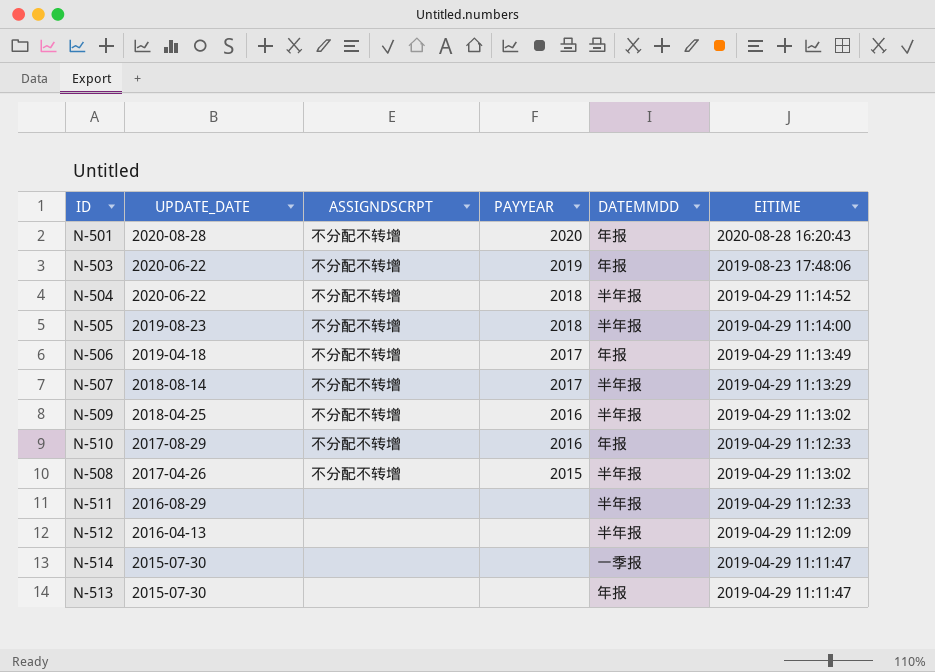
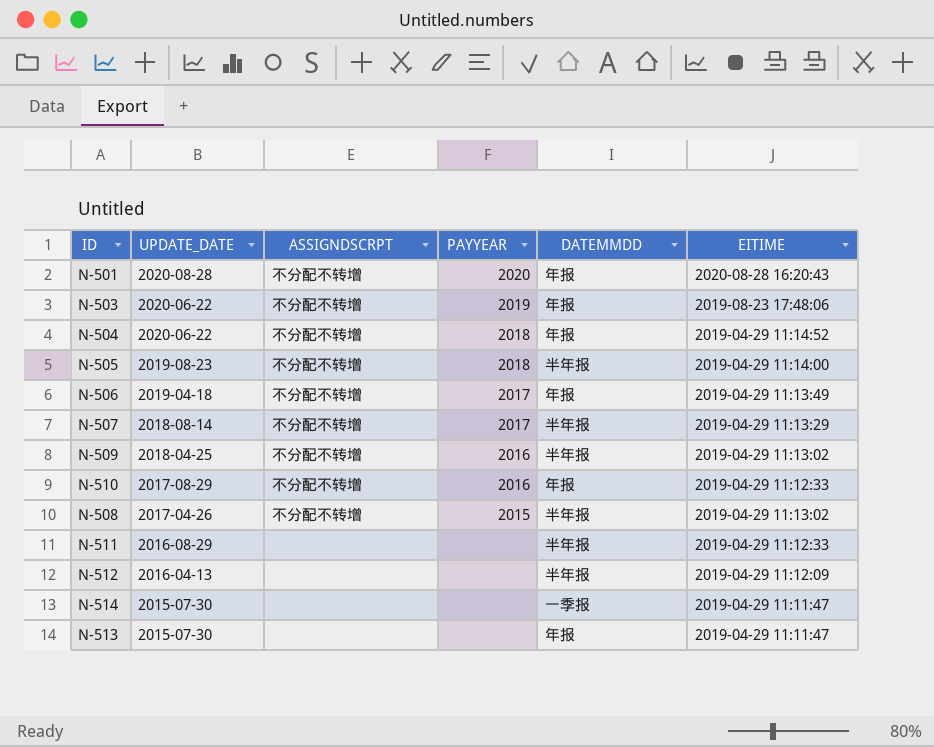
N-504 | DATEMMDD: 半年报 -> 年报

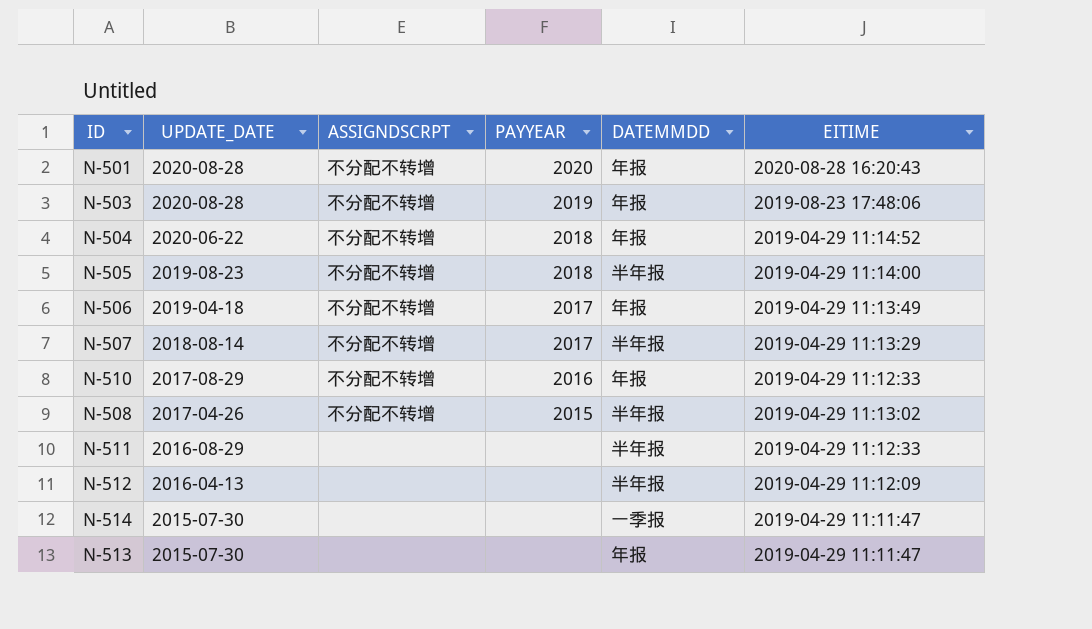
row N-509: 2018-04-25 | 不分配不转增 | 2016 | 半年报 | 2019-04-29 11:13:02 -> none
N-503 | UPDATE_DATE: 2020-06-22 -> 2020-08-28

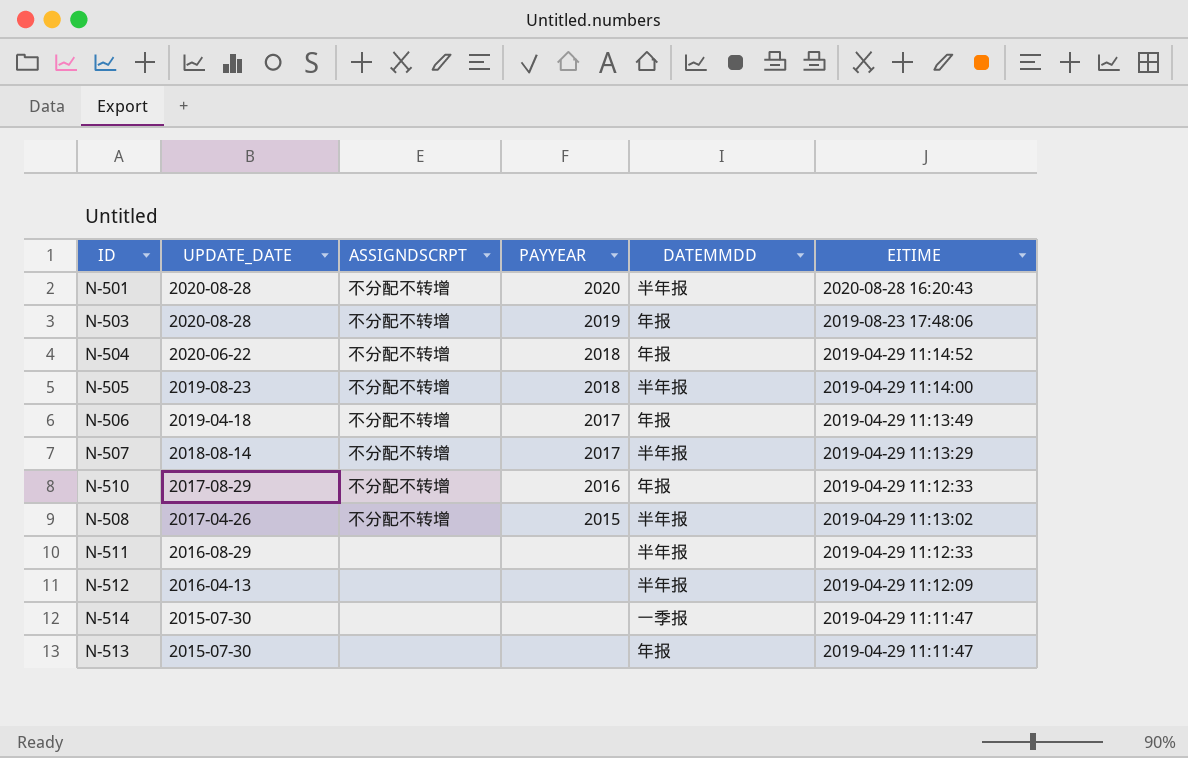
N-501 | DATEMMDD: 年报 -> 半年报

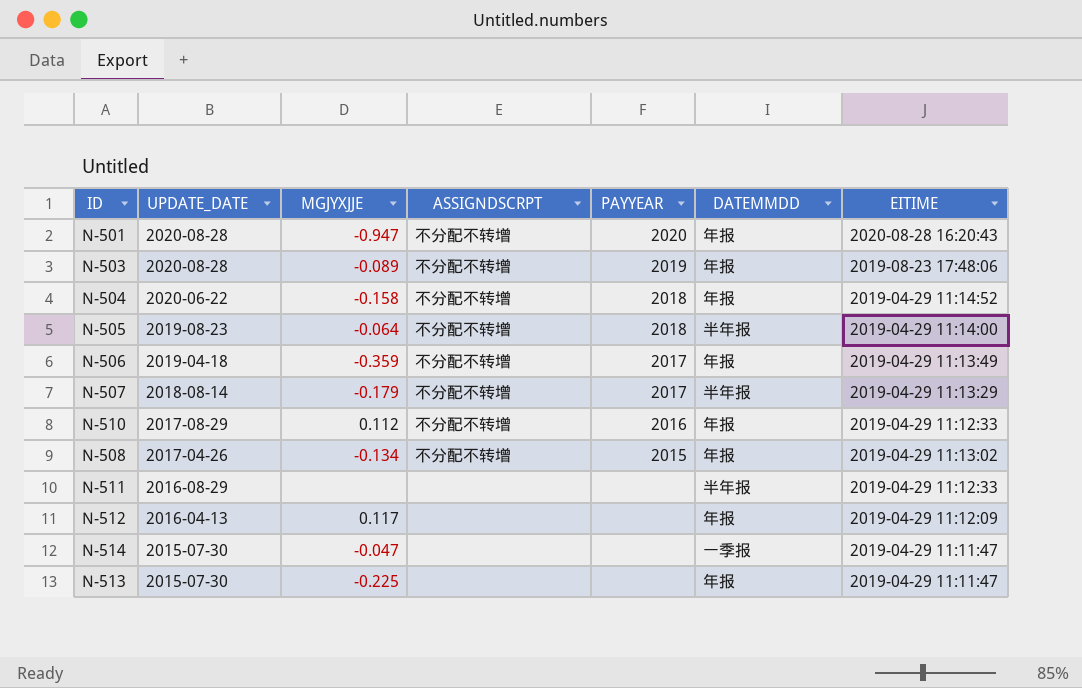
column MGJYXJJE | position: none -> 3
N-501 | DATEMMDD: 半年报 -> 年报
N-508 | DATEMMDD: 半年报 -> 年报
N-512 | DATEMMDD: 半年报 -> 年报

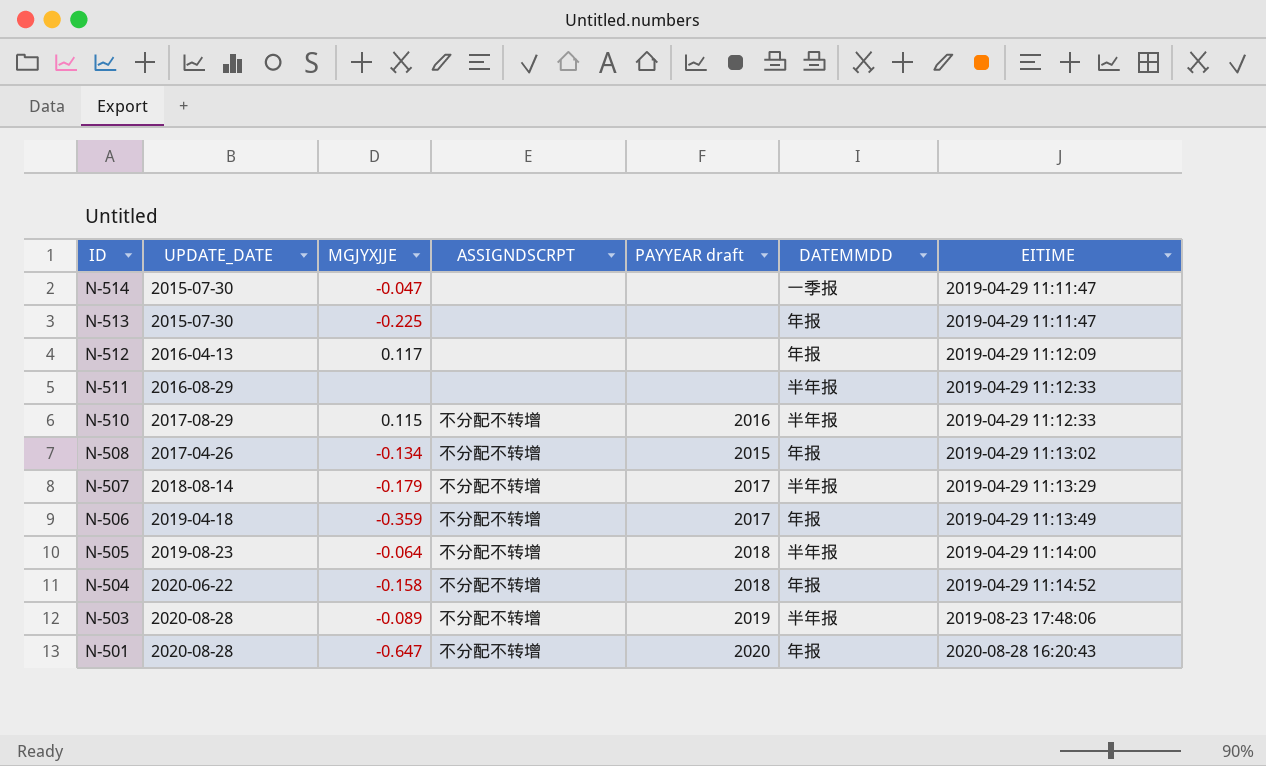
row order: UPDATE_DATE descending -> ID descending
column name: PAYYEAR -> PAYYEAR draft
N-510 | MGJYXJJE: 0.112 -> 0.115
N-510 | DATEMMDD: 年报 -> 半年报
N-503 | DATEMMDD: 年报 -> 半年报
N-501 | MGJYXJJE: -0.947 -> -0.647

